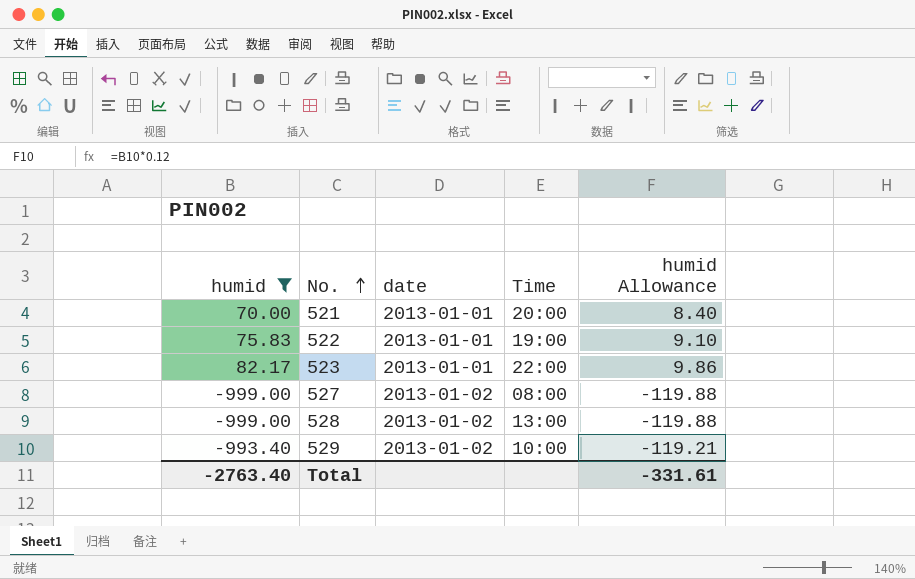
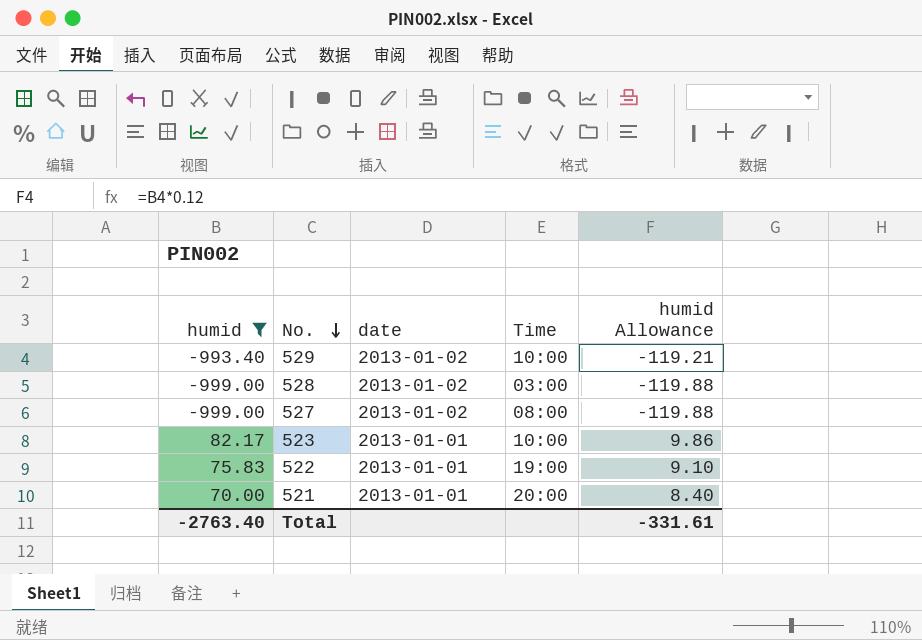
row order: No. ascending -> No. descending
528 | Time: 13:00 -> 03:00
523 | Time: 22:00 -> 10:00

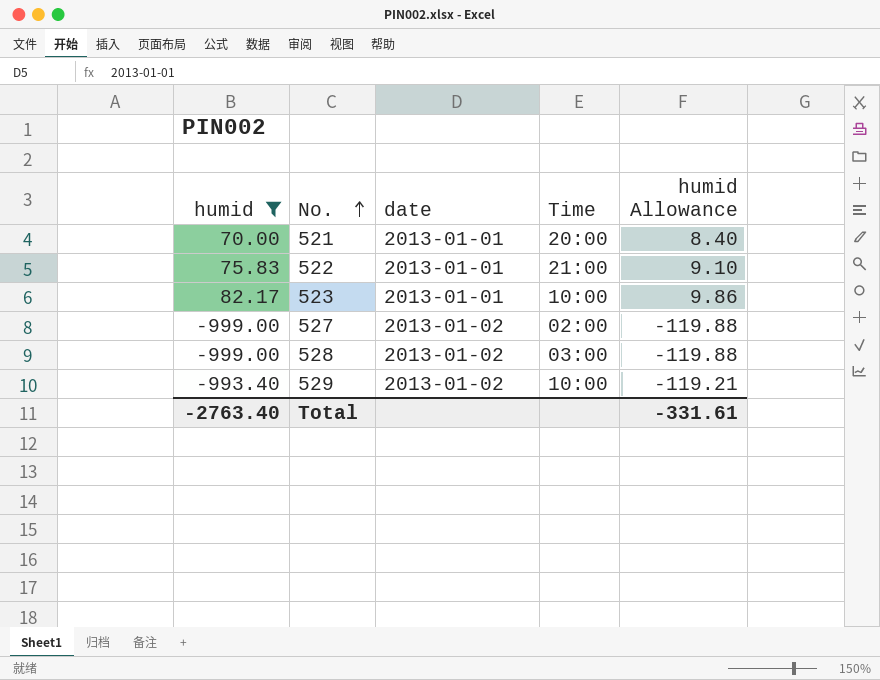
row order: No. descending -> No. ascending
522 | Time: 19:00 -> 21:00
527 | Time: 08:00 -> 02:00

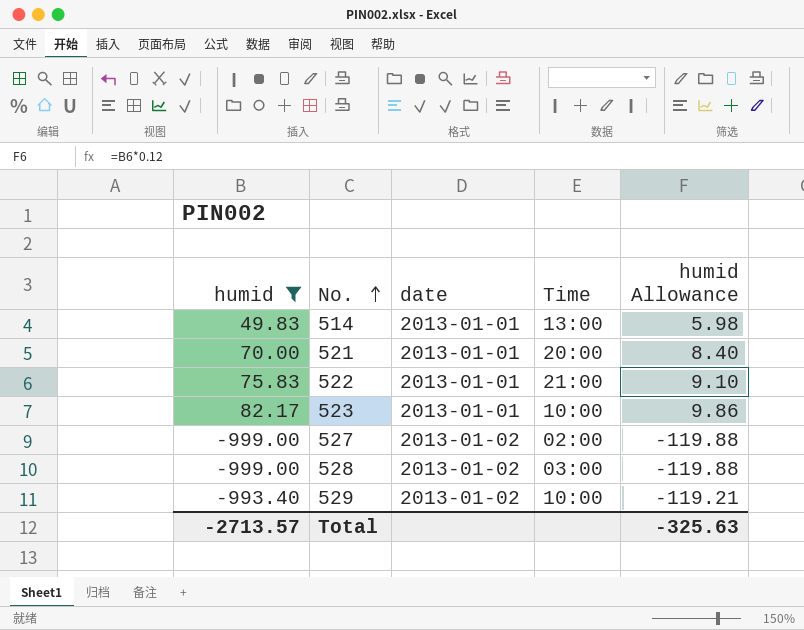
row 514: none -> 49.83 | 2013-01-01 | 13:00 | 5.98
Total | humid: -2763.40 -> -2713.57
Total | humid Allowance: -331.61 -> -325.63

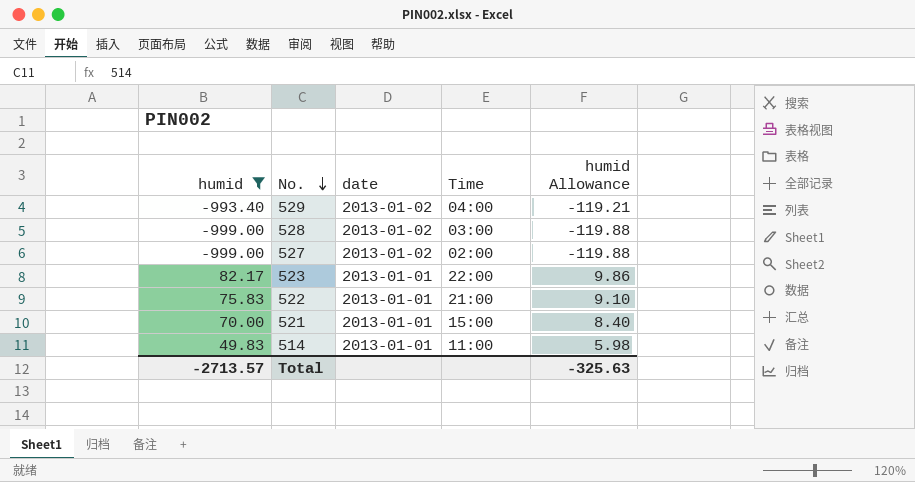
row order: No. ascending -> No. descending
529 | Time: 10:00 -> 04:00
523 | Time: 10:00 -> 22:00
521 | Time: 20:00 -> 15:00
514 | Time: 13:00 -> 11:00

